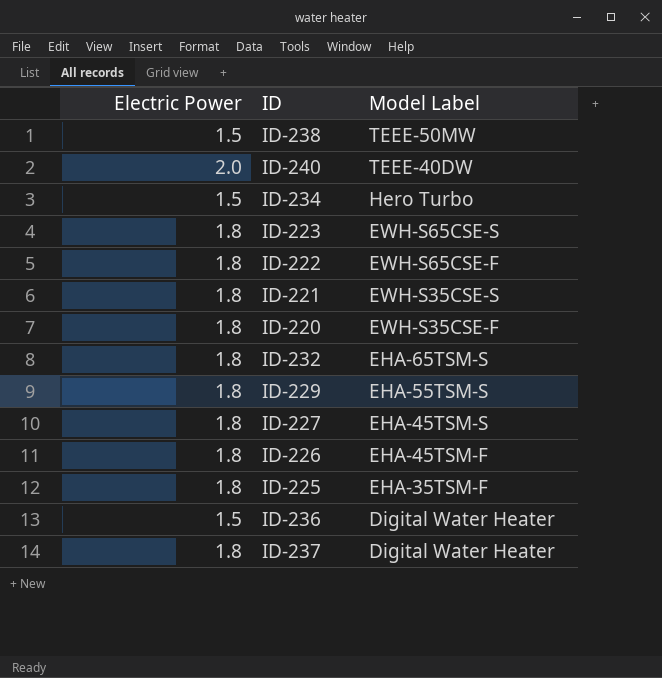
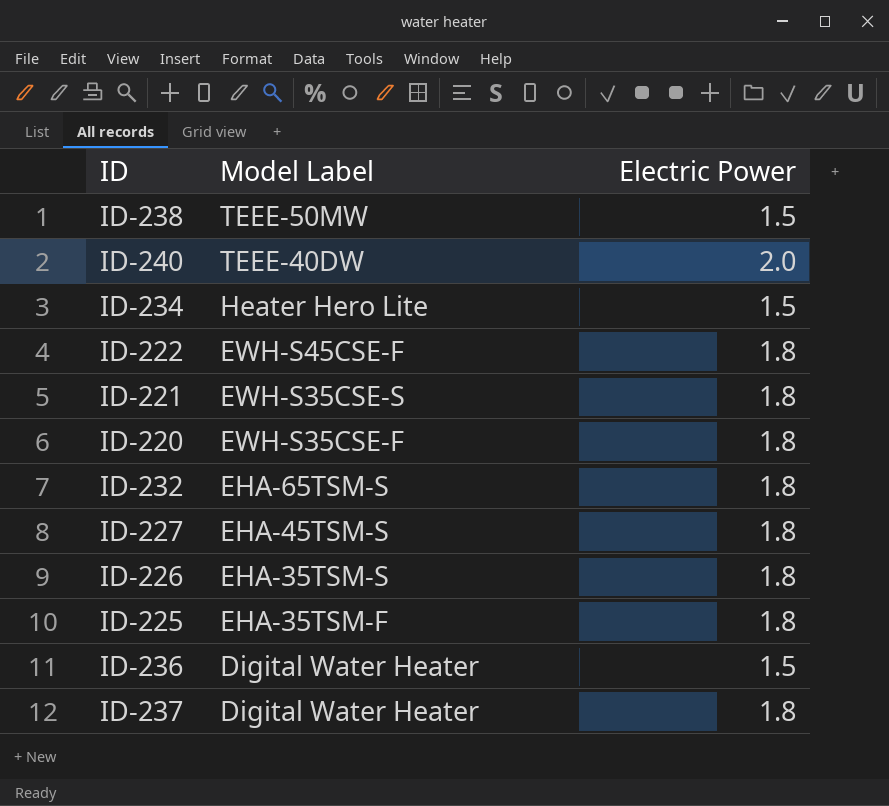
column Electric Power | position: 1 -> 3
row ID-223: 1.8 | EWH-S65CSE-S -> none
row ID-229: 1.8 | EHA-55TSM-S -> none
ID-234 | Model Label: Hero Turbo -> Heater Hero Lite
ID-222 | Model Label: EWH-S65CSE-F -> EWH-S45CSE-F
ID-226 | Model Label: EHA-45TSM-F -> EHA-35TSM-S

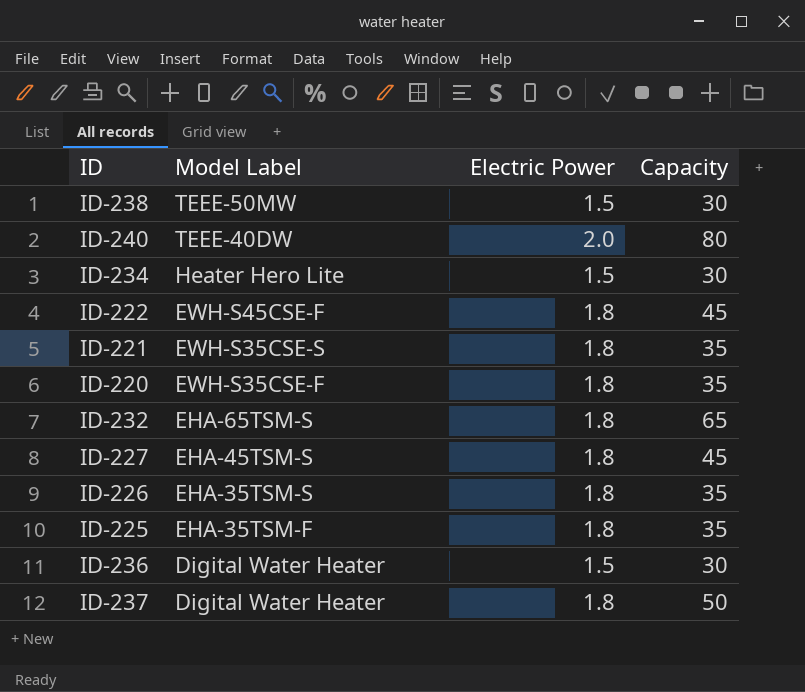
column Capacity | position: none -> 4

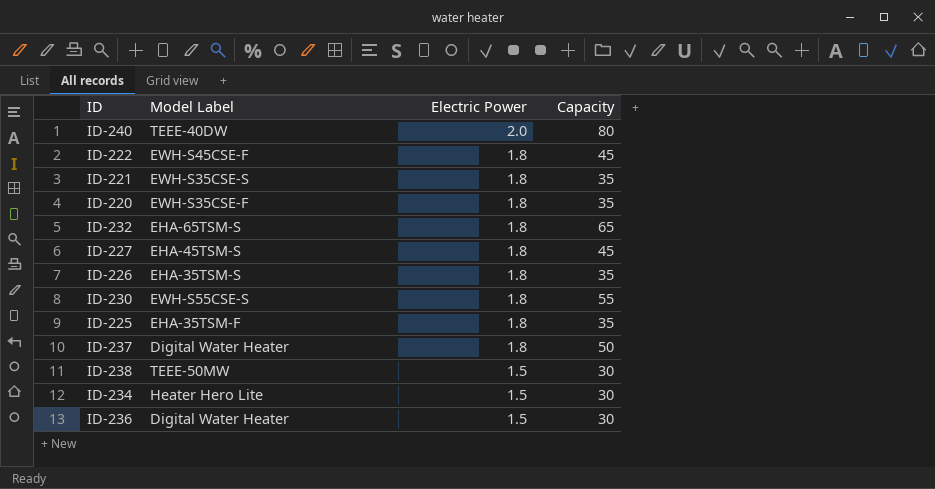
row order: Model Label descending -> Electric Power descending
row ID-230: none -> EWH-S55CSE-S | 1.8 | 55

